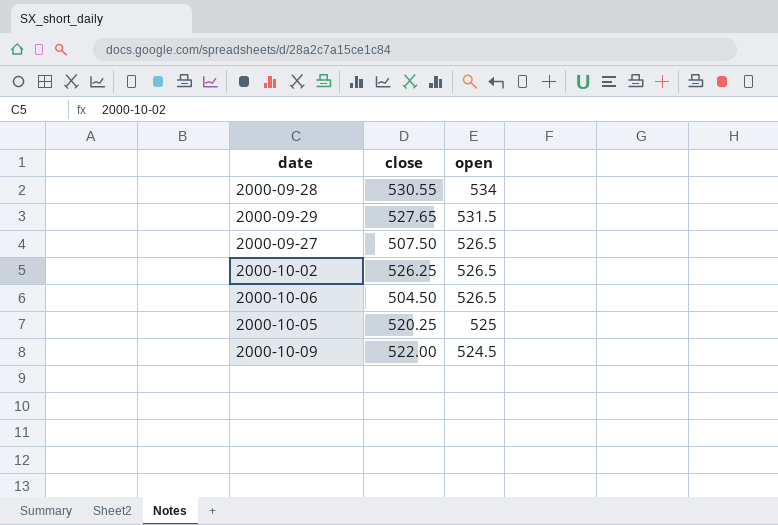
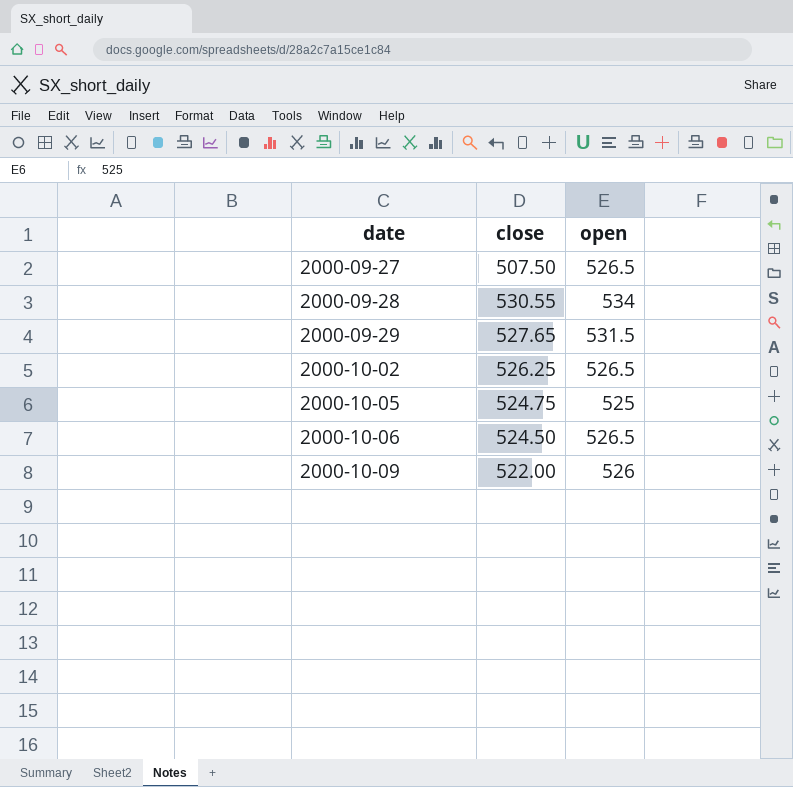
row order: open descending -> date ascending
2000-10-05 | close: 520.25 -> 524.75
2000-10-06 | close: 504.50 -> 524.50
2000-10-09 | open: 524.5 -> 526

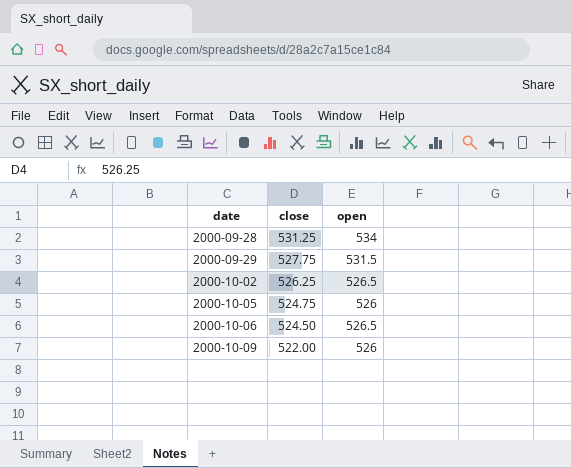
row 2000-09-27: 507.50 | 526.5 -> none
2000-09-28 | close: 530.55 -> 531.25
2000-09-29 | close: 527.65 -> 527.75
2000-10-05 | open: 525 -> 526

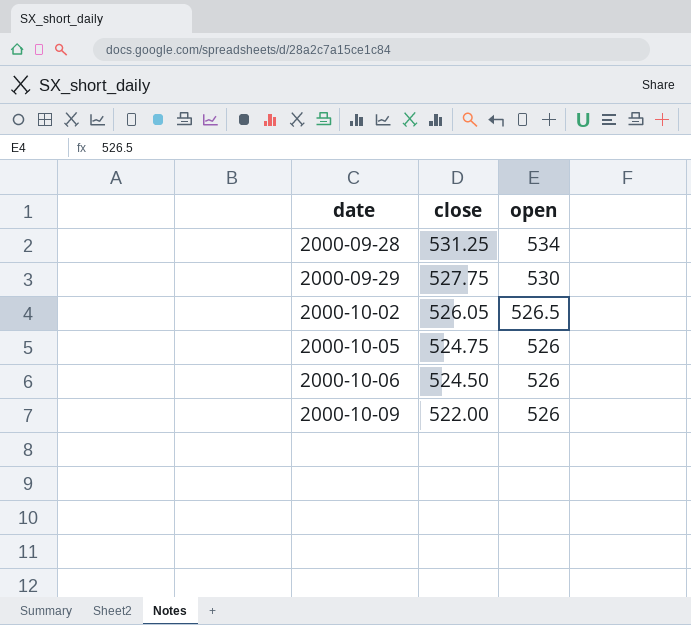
2000-09-29 | open: 531.5 -> 530
2000-10-02 | close: 526.25 -> 526.05
2000-10-06 | open: 526.5 -> 526

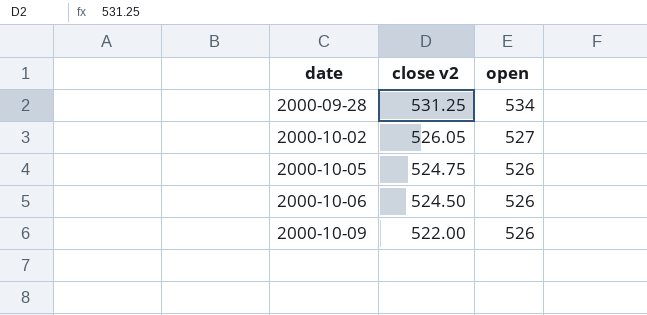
column name: close -> close v2
row 2000-09-29: 527.75 | 530 -> none
2000-10-02 | open: 526.5 -> 527

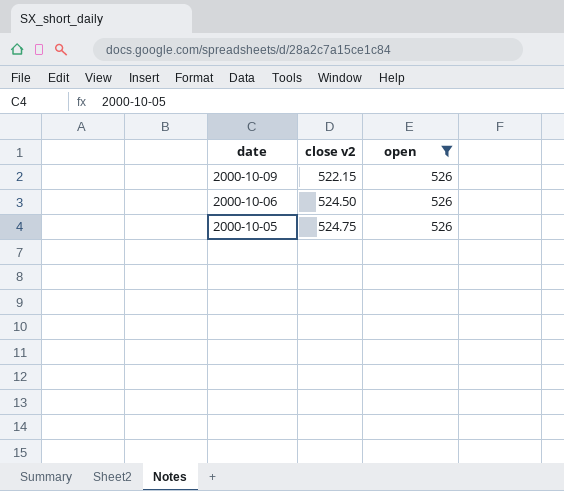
filter: none -> open = 526
row order: date ascending -> date descending
2000-10-09 | close v2: 522.00 -> 522.15

